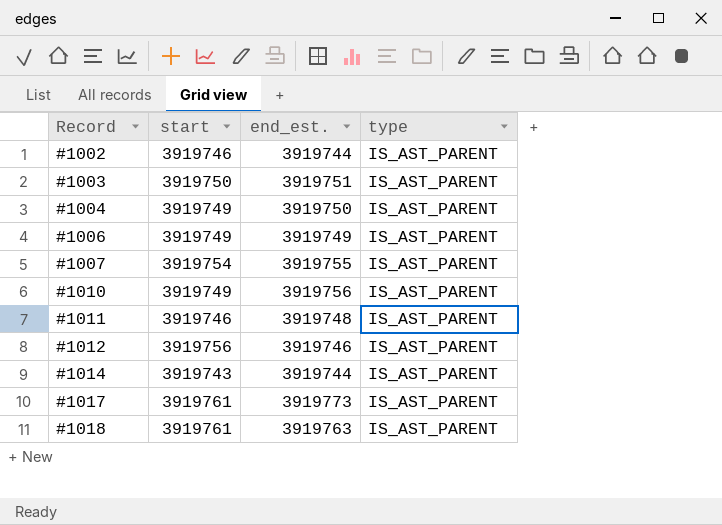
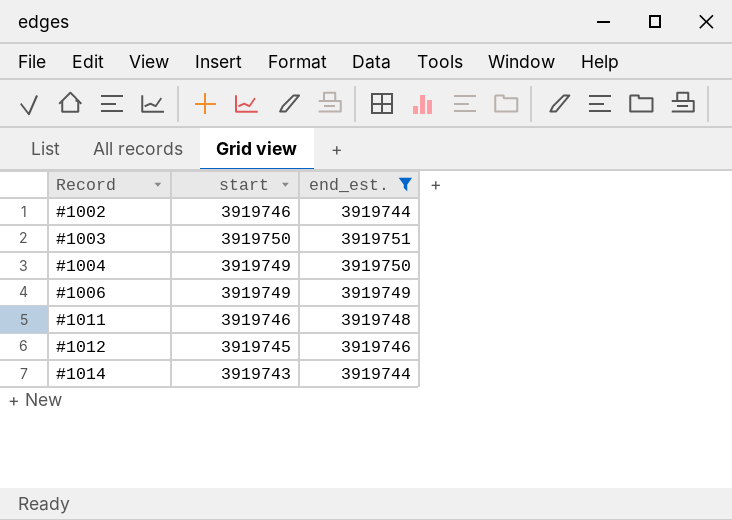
filter: none -> end_est. <= 3919751
column type | position: 4 -> none
#1012 | start: 3919756 -> 3919745

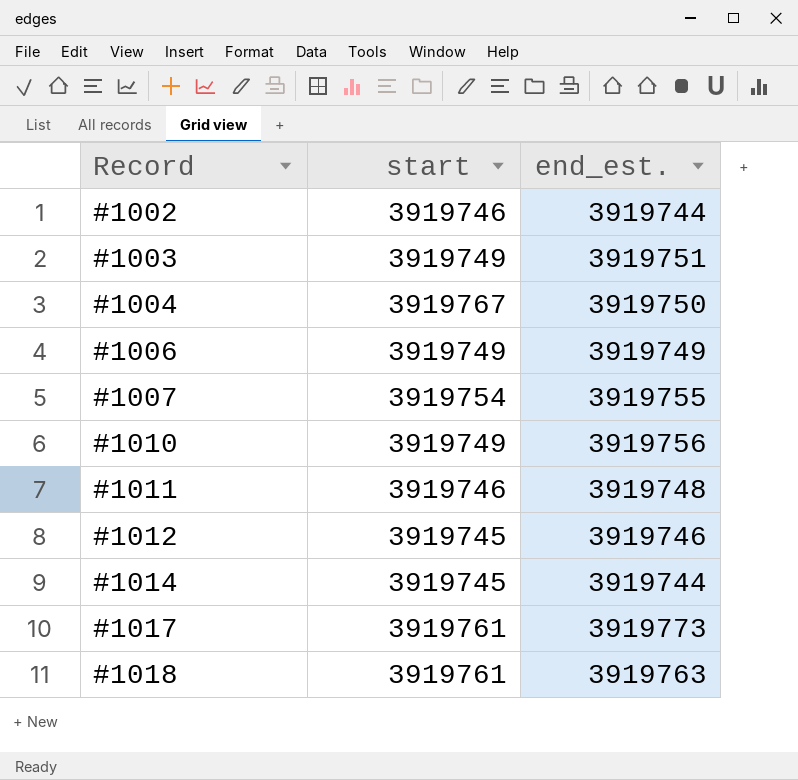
filter: end_est. <= 3919751 -> none
#1003 | start: 3919750 -> 3919749
#1004 | start: 3919749 -> 3919767
#1014 | start: 3919743 -> 3919745

